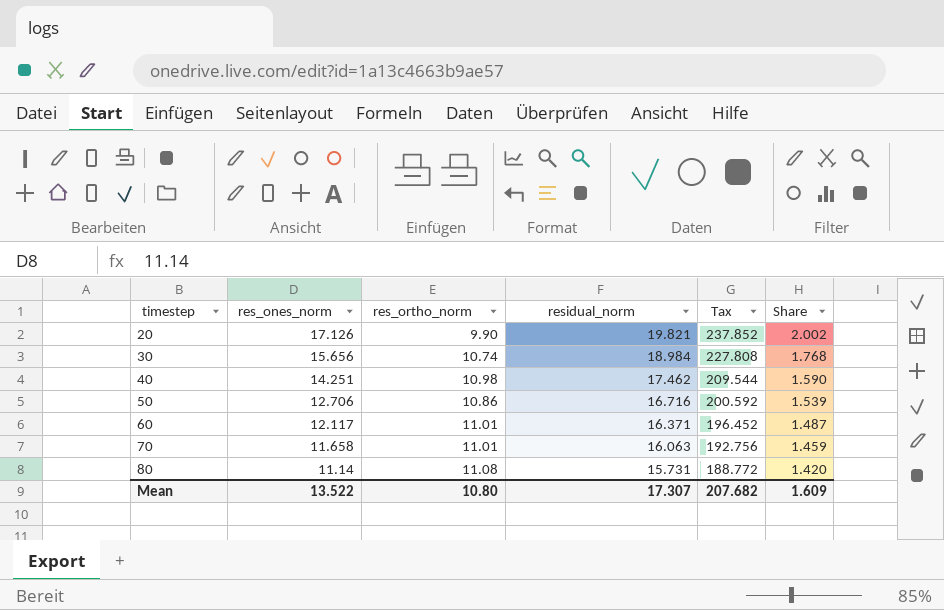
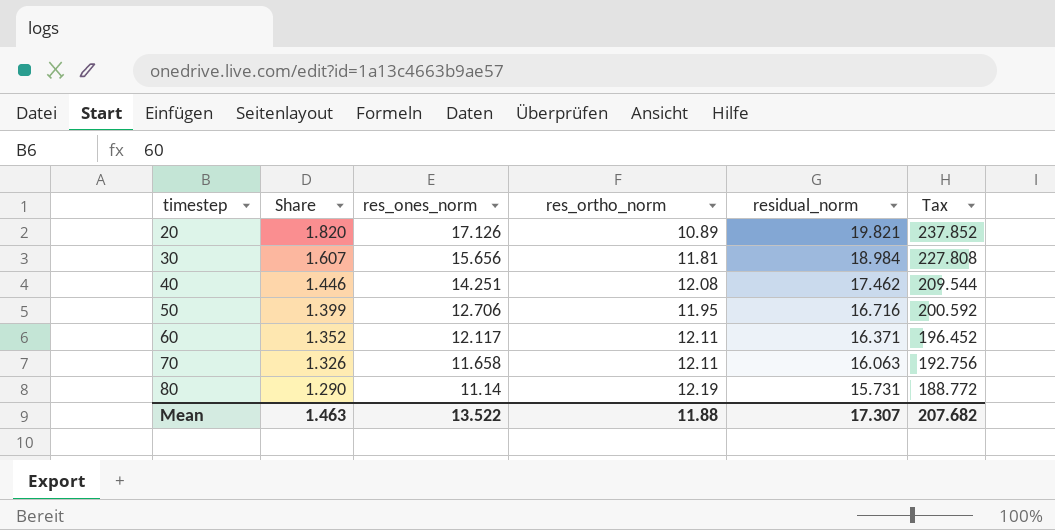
column Share | position: 6 -> 2
20 | Share: 2.002 -> 1.820
20 | res_ortho_norm: 9.90 -> 10.89
30 | Share: 1.768 -> 1.607
30 | res_ortho_norm: 10.74 -> 11.81
40 | Share: 1.590 -> 1.446
40 | res_ortho_norm: 10.98 -> 12.08
50 | Share: 1.539 -> 1.399
50 | res_ortho_norm: 10.86 -> 11.95
60 | Share: 1.487 -> 1.352
60 | res_ortho_norm: 11.01 -> 12.11
70 | Share: 1.459 -> 1.326
70 | res_ortho_norm: 11.01 -> 12.11
80 | Share: 1.420 -> 1.290
80 | res_ortho_norm: 11.08 -> 12.19
Mean | Share: 1.609 -> 1.463
Mean | res_ortho_norm: 10.80 -> 11.88

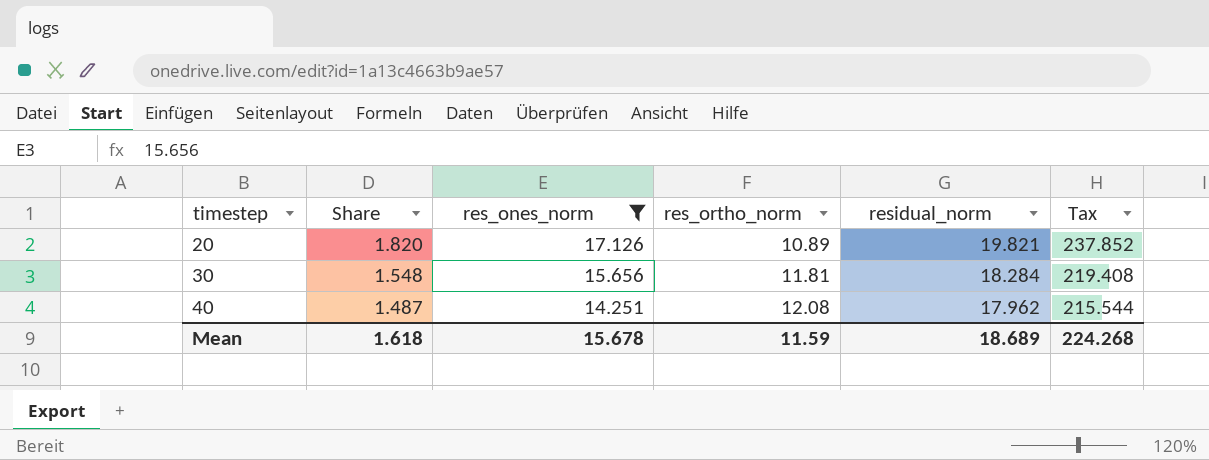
filter: none -> res_ones_norm >= 14.251
30 | Share: 1.607 -> 1.548
30 | residual_norm: 18.984 -> 18.284
30 | Tax: 227.808 -> 219.408
40 | Share: 1.446 -> 1.487
40 | residual_norm: 17.462 -> 17.962
40 | Tax: 209.544 -> 215.544
Mean | Share: 1.463 -> 1.618
Mean | res_ones_norm: 13.522 -> 15.678
Mean | res_ortho_norm: 11.88 -> 11.59
Mean | residual_norm: 17.307 -> 18.689
Mean | Tax: 207.682 -> 224.268

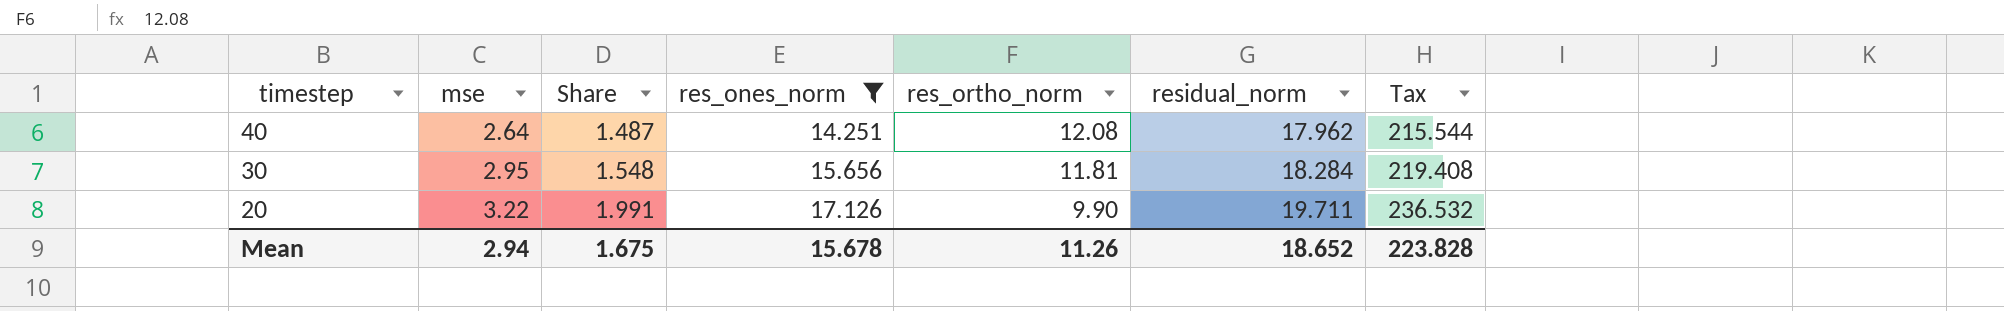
row order: timestep ascending -> timestep descending
column mse | position: none -> 2
20 | Share: 1.820 -> 1.991
20 | res_ortho_norm: 10.89 -> 9.90
20 | residual_norm: 19.821 -> 19.711
20 | Tax: 237.852 -> 236.532
Mean | Share: 1.618 -> 1.675
Mean | res_ortho_norm: 11.59 -> 11.26
Mean | residual_norm: 18.689 -> 18.652
Mean | Tax: 224.268 -> 223.828

